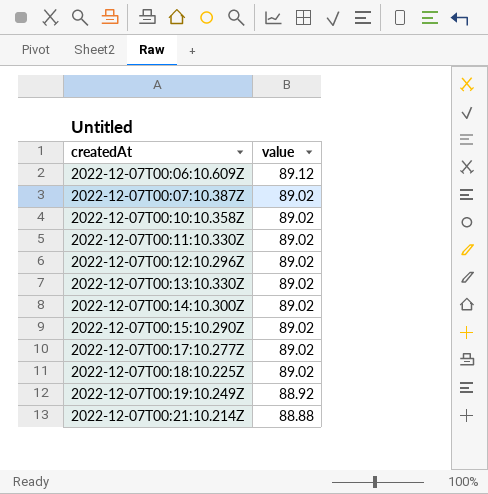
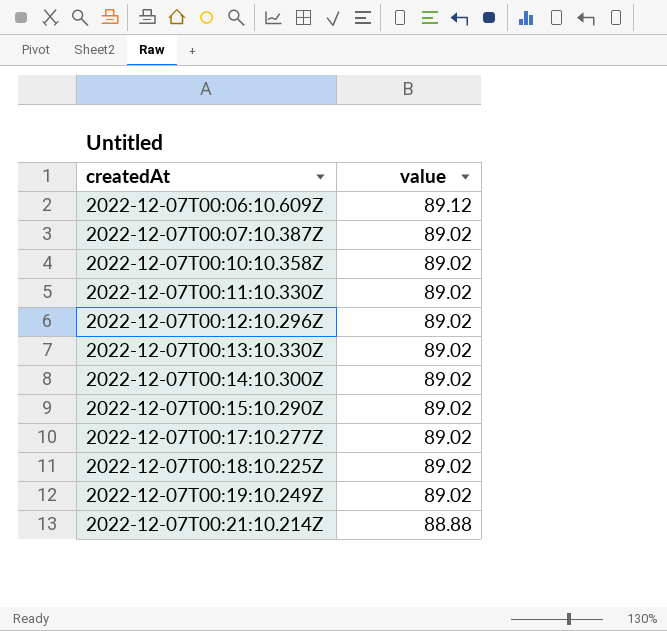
2022-12-07T00:19:10.249Z | value: 88.92 -> 89.02

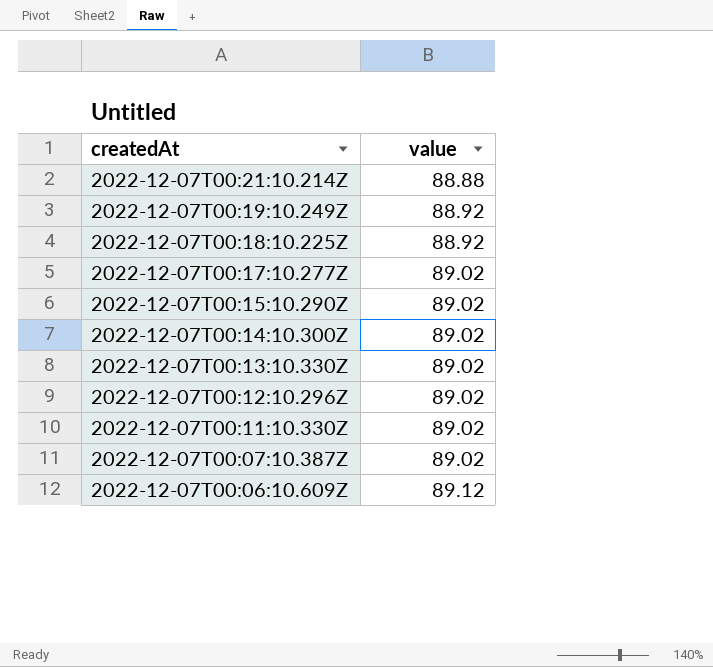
row order: createdAt ascending -> createdAt descending
row 2022-12-07T00:10:10.358Z: 89.02 -> none
2022-12-07T00:19:10.249Z | value: 89.02 -> 88.92
2022-12-07T00:18:10.225Z | value: 89.02 -> 88.92

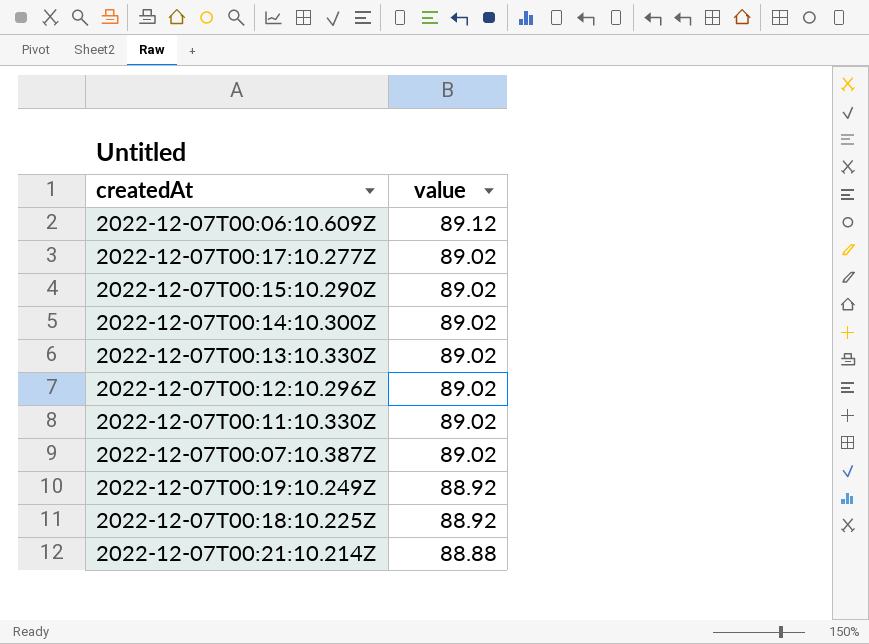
row order: createdAt descending -> value descending

